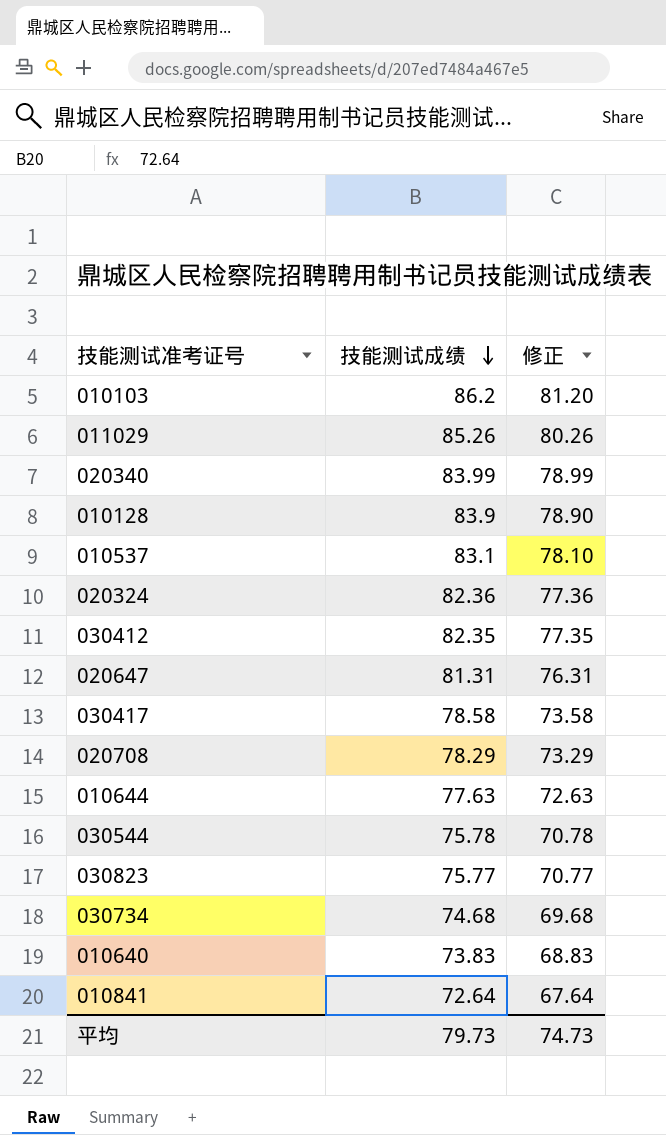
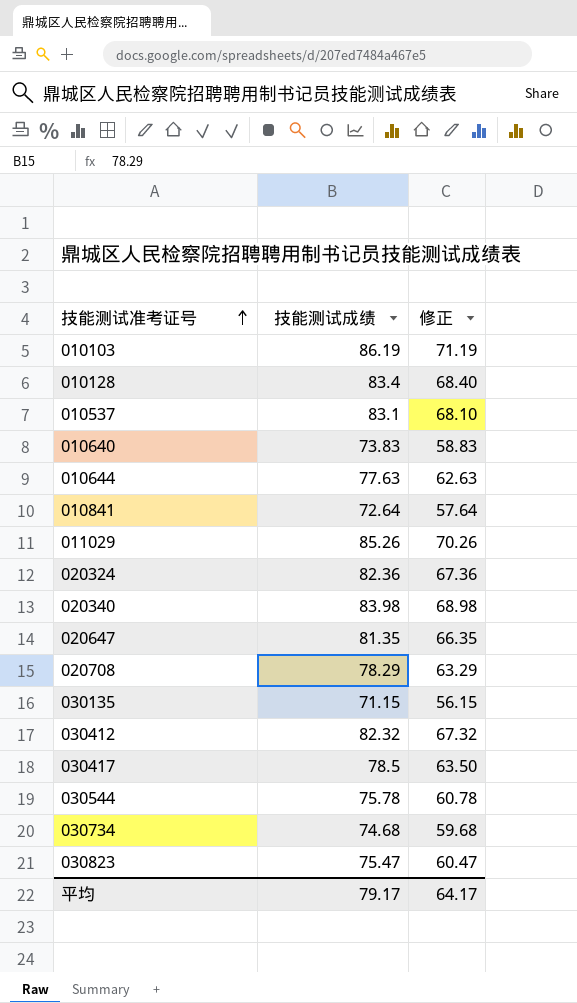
row order: 技能测试成绩 descending -> 技能测试准考证号 ascending
column 修正 | formula: [技能测试成绩] - 5 -> [技能测试成绩] - 15
010103 | 技能测试成绩: 86.2 -> 86.19
010128 | 技能测试成绩: 83.9 -> 83.4
020340 | 技能测试成绩: 83.99 -> 83.98
020647 | 技能测试成绩: 81.31 -> 81.35
row 030135: none -> 71.15 | 56.15
030412 | 技能测试成绩: 82.35 -> 82.32
030417 | 技能测试成绩: 78.58 -> 78.5
030823 | 技能测试成绩: 75.77 -> 75.47
平均 | 技能测试成绩: 79.73 -> 79.17
平均 | 修正: 74.73 -> 64.17

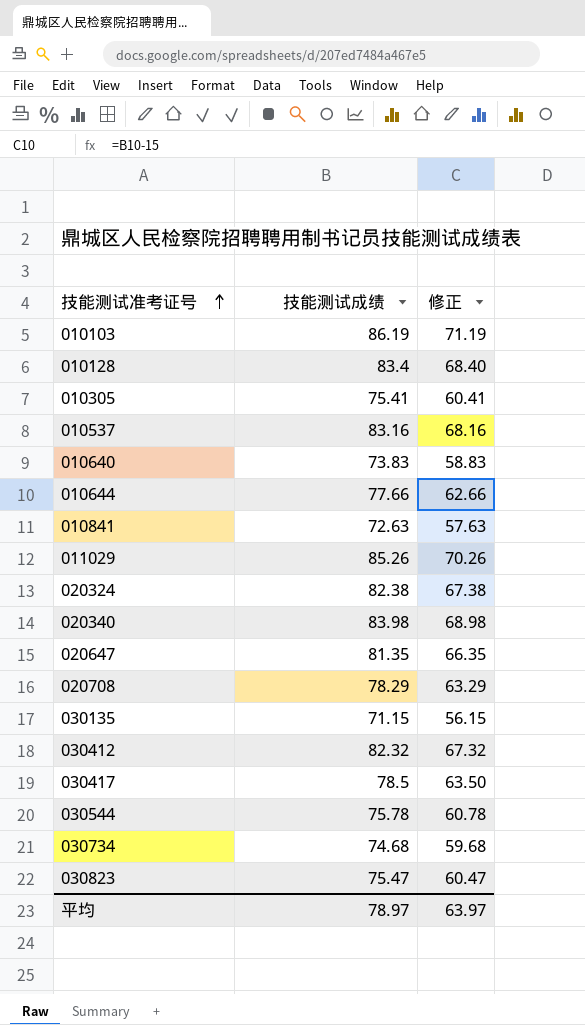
row 010305: none -> 75.41 | 60.41
010537 | 技能测试成绩: 83.1 -> 83.16
010537 | 修正: 68.10 -> 68.16
010644 | 技能测试成绩: 77.63 -> 77.66
010644 | 修正: 62.63 -> 62.66
010841 | 技能测试成绩: 72.64 -> 72.63
010841 | 修正: 57.64 -> 57.63
020324 | 技能测试成绩: 82.36 -> 82.38
020324 | 修正: 67.36 -> 67.38
平均 | 技能测试成绩: 79.17 -> 78.97
平均 | 修正: 64.17 -> 63.97

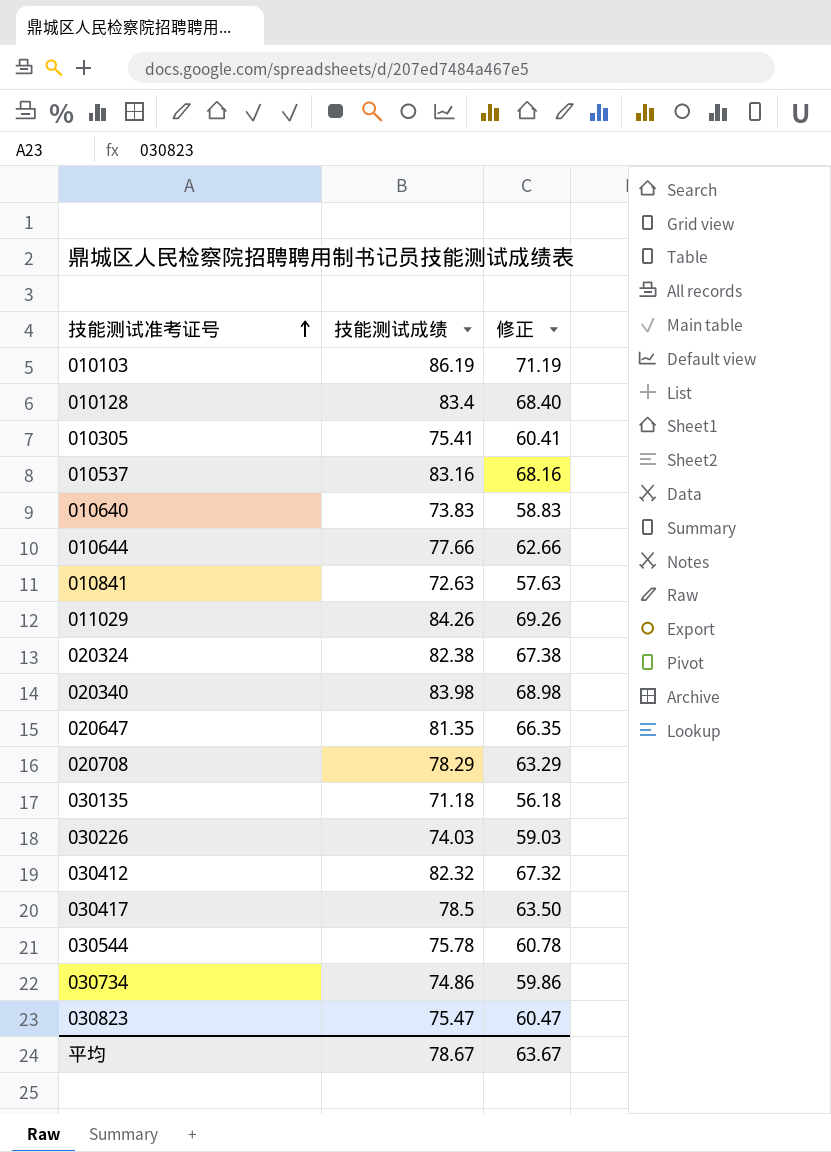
011029 | 技能测试成绩: 85.26 -> 84.26
011029 | 修正: 70.26 -> 69.26
030135 | 技能测试成绩: 71.15 -> 71.18
030135 | 修正: 56.15 -> 56.18
row 030226: none -> 74.03 | 59.03
030734 | 技能测试成绩: 74.68 -> 74.86
030734 | 修正: 59.68 -> 59.86
平均 | 技能测试成绩: 78.97 -> 78.67
平均 | 修正: 63.97 -> 63.67

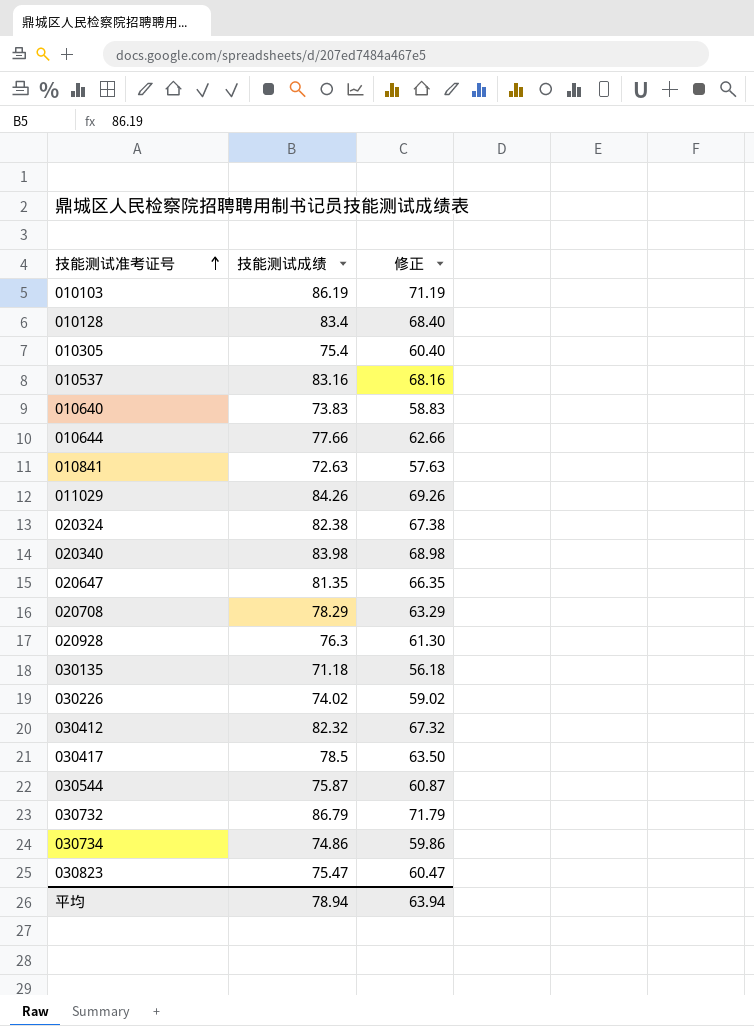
010305 | 技能测试成绩: 75.41 -> 75.4
010305 | 修正: 60.41 -> 60.40
row 020928: none -> 76.3 | 61.30
030226 | 技能测试成绩: 74.03 -> 74.02
030226 | 修正: 59.03 -> 59.02
030544 | 技能测试成绩: 75.78 -> 75.87
030544 | 修正: 60.78 -> 60.87
row 030732: none -> 86.79 | 71.79
平均 | 技能测试成绩: 78.67 -> 78.94
平均 | 修正: 63.67 -> 63.94

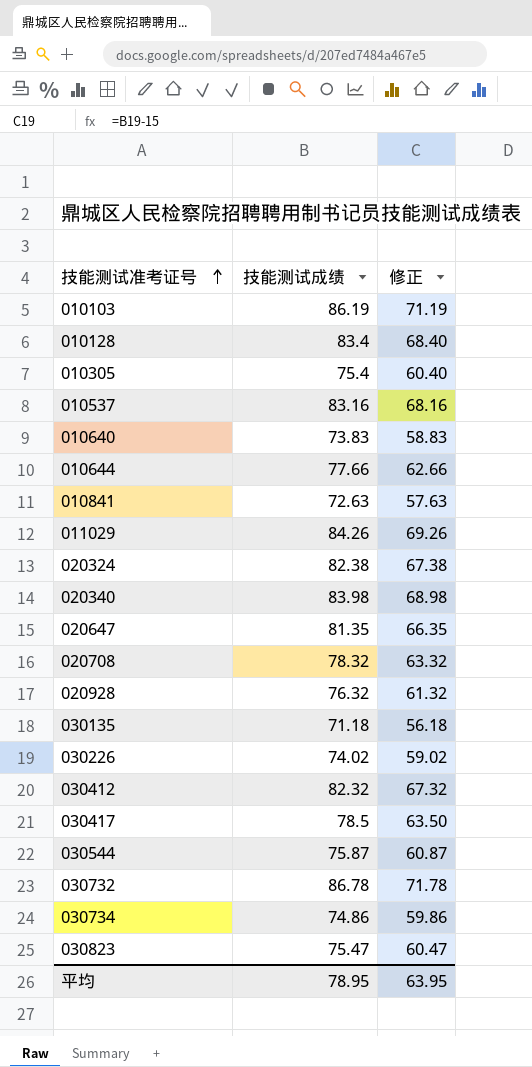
020708 | 技能测试成绩: 78.29 -> 78.32
020708 | 修正: 63.29 -> 63.32
020928 | 技能测试成绩: 76.3 -> 76.32
020928 | 修正: 61.30 -> 61.32
030732 | 技能测试成绩: 86.79 -> 86.78
030732 | 修正: 71.79 -> 71.78
平均 | 技能测试成绩: 78.94 -> 78.95
平均 | 修正: 63.94 -> 63.95

